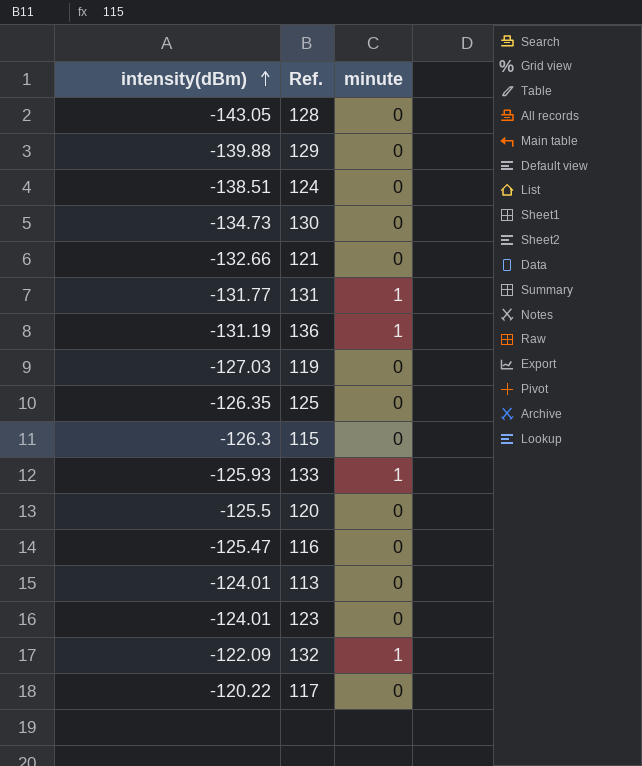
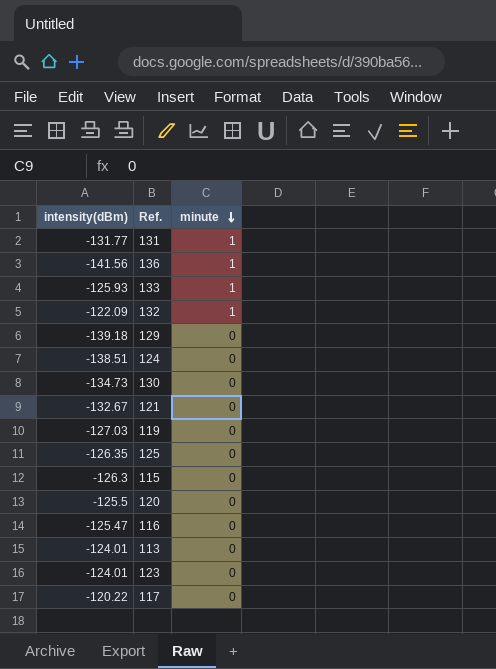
row order: intensity(dBm) ascending -> minute descending
row 128: -143.05 | 0 -> none
136 | intensity(dBm): -131.19 -> -141.56
129 | intensity(dBm): -139.88 -> -139.18
121 | intensity(dBm): -132.66 -> -132.67

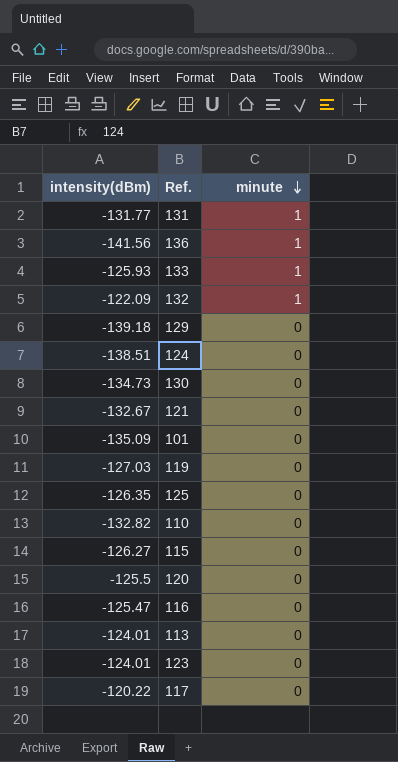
row 101: none -> -135.09 | 0
row 110: none -> -132.82 | 0
115 | intensity(dBm): -126.3 -> -126.27

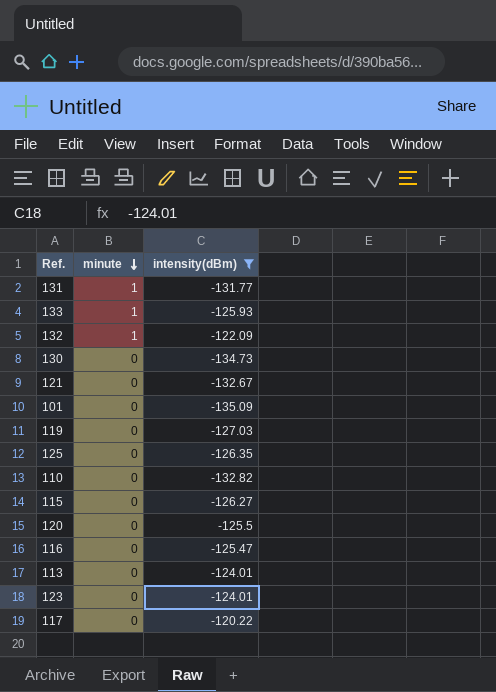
filter: none -> intensity(dBm) >= -135.09
column intensity(dBm) | position: 1 -> 3

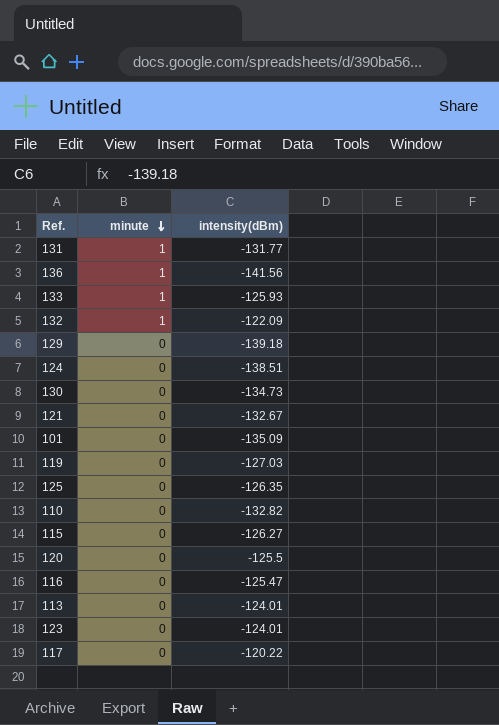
filter: intensity(dBm) >= -135.09 -> none

